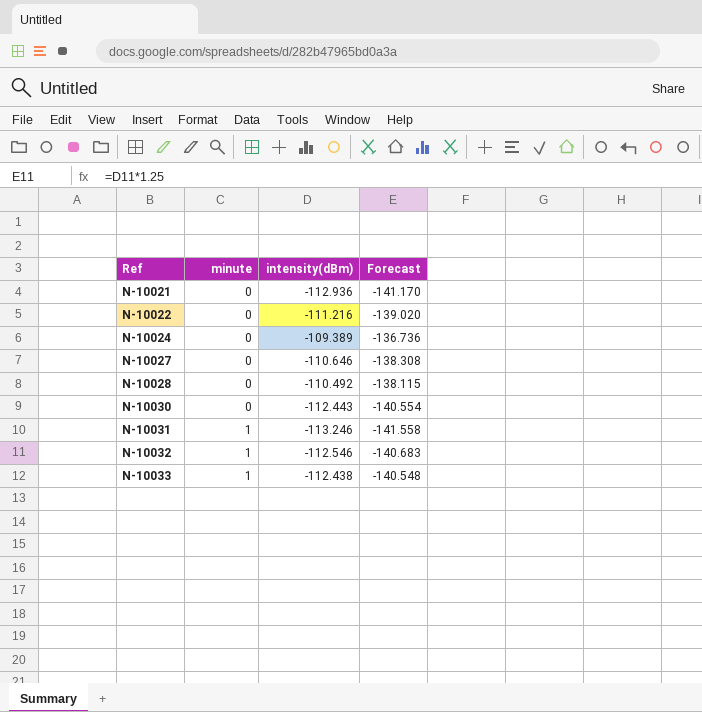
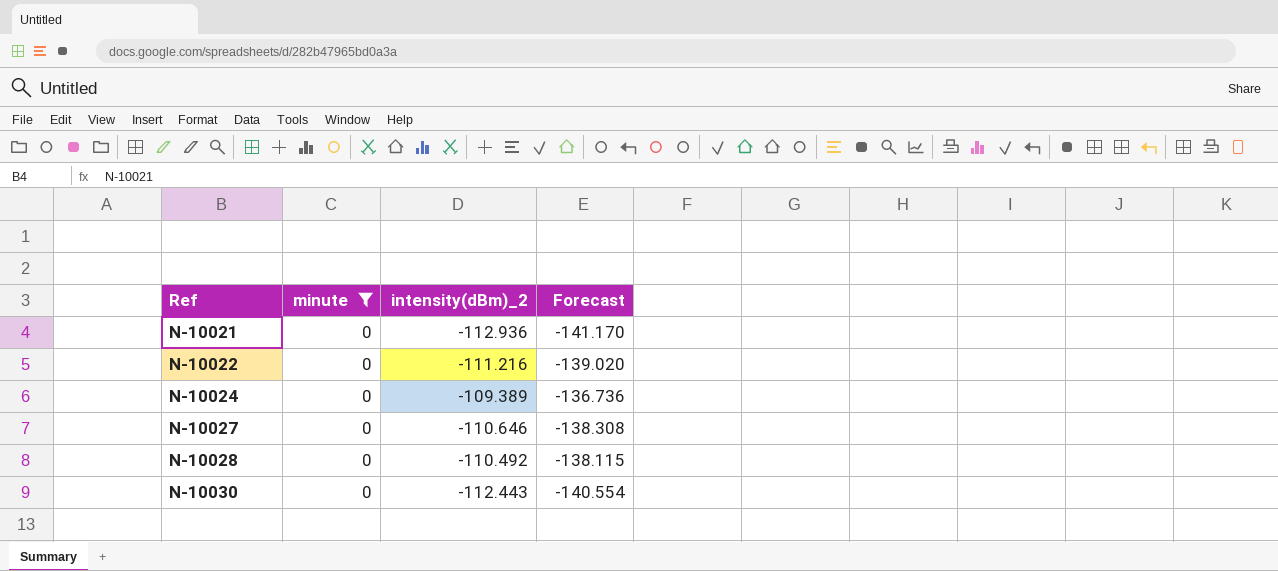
filter: none -> minute = 0
column name: intensity(dBm) -> intensity(dBm)_2

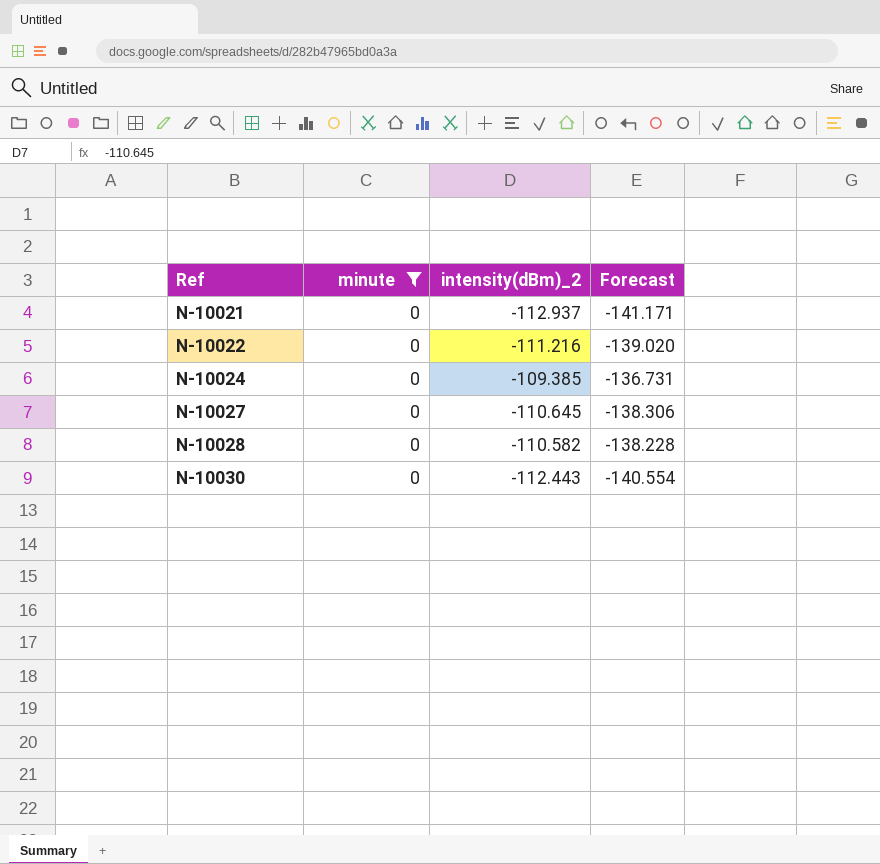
N-10021 | intensity(dBm)_2: -112.936 -> -112.937
N-10021 | Forecast: -141.170 -> -141.171
N-10024 | intensity(dBm)_2: -109.389 -> -109.385
N-10024 | Forecast: -136.736 -> -136.731
N-10027 | intensity(dBm)_2: -110.646 -> -110.645
N-10027 | Forecast: -138.308 -> -138.306
N-10028 | intensity(dBm)_2: -110.492 -> -110.582
N-10028 | Forecast: -138.115 -> -138.228

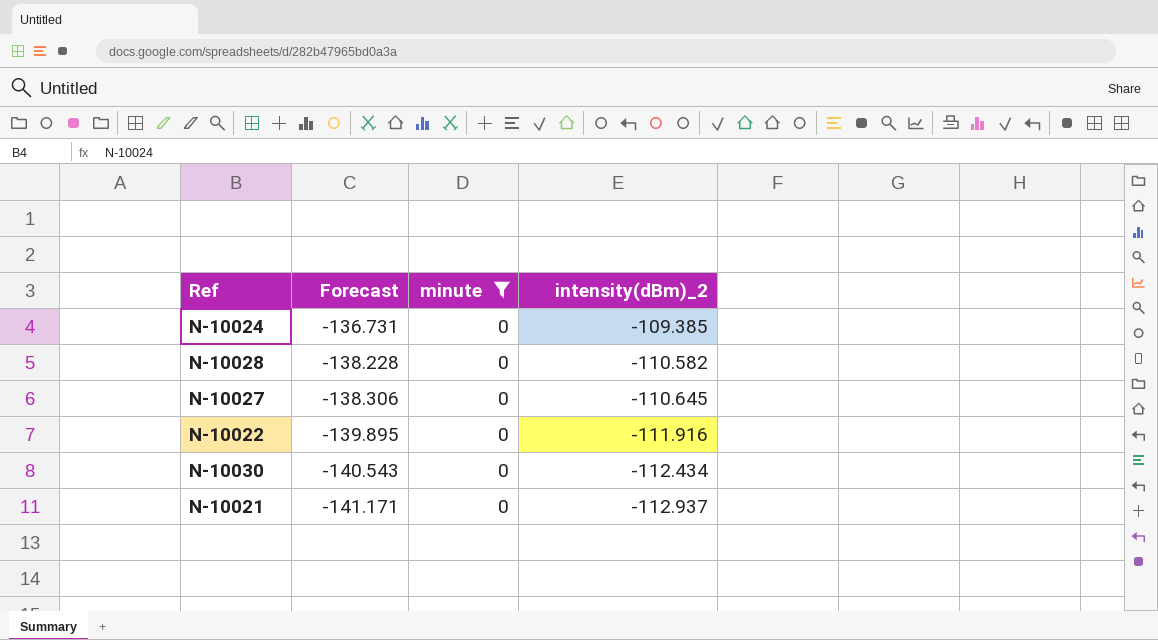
row order: Ref ascending -> Forecast descending
column Forecast | position: 4 -> 2
N-10022 | Forecast: -139.020 -> -139.895
N-10022 | intensity(dBm)_2: -111.216 -> -111.916
N-10030 | Forecast: -140.554 -> -140.543
N-10030 | intensity(dBm)_2: -112.443 -> -112.434

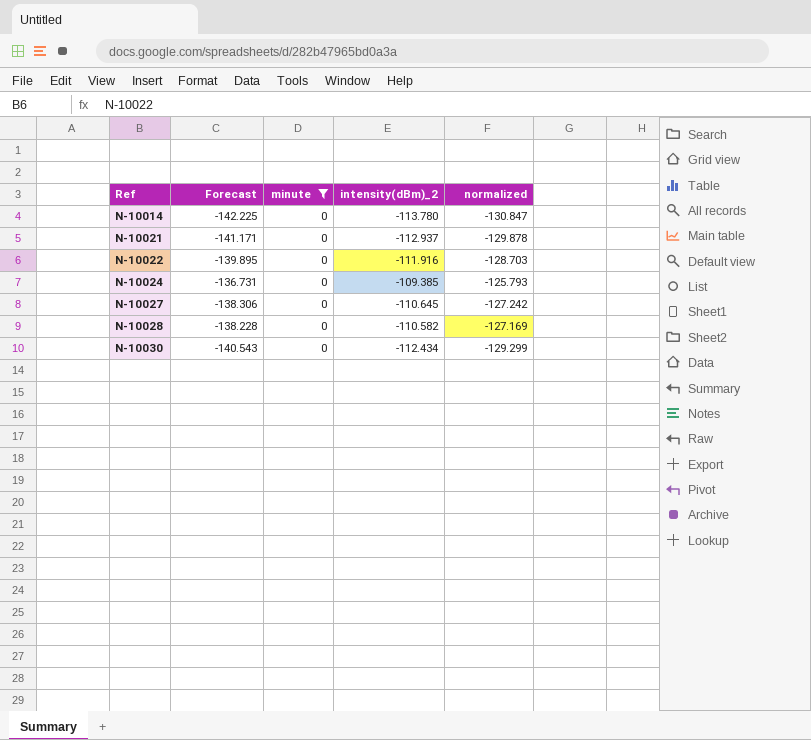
row order: Forecast descending -> Ref ascending
column normalized | formula: none -> [intensity(dBm)_2] * 1.15
row N-10014: none -> -142.225 | 0 | -113.780 | -130.847

